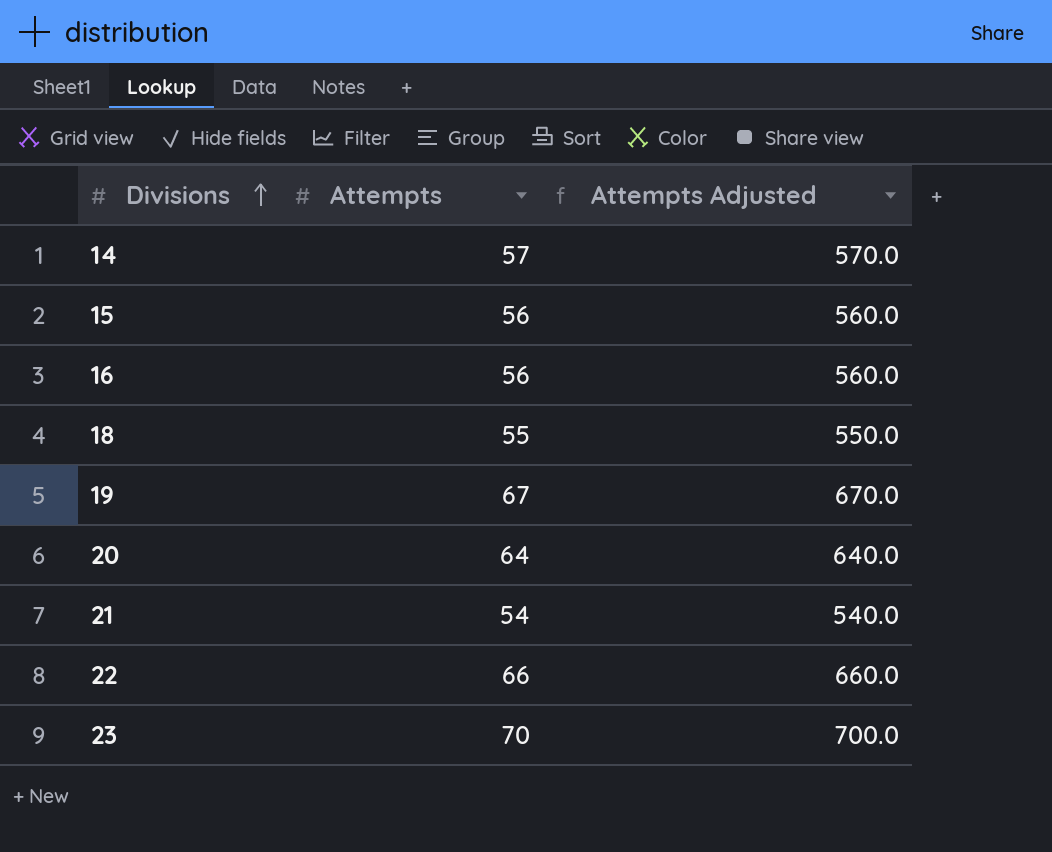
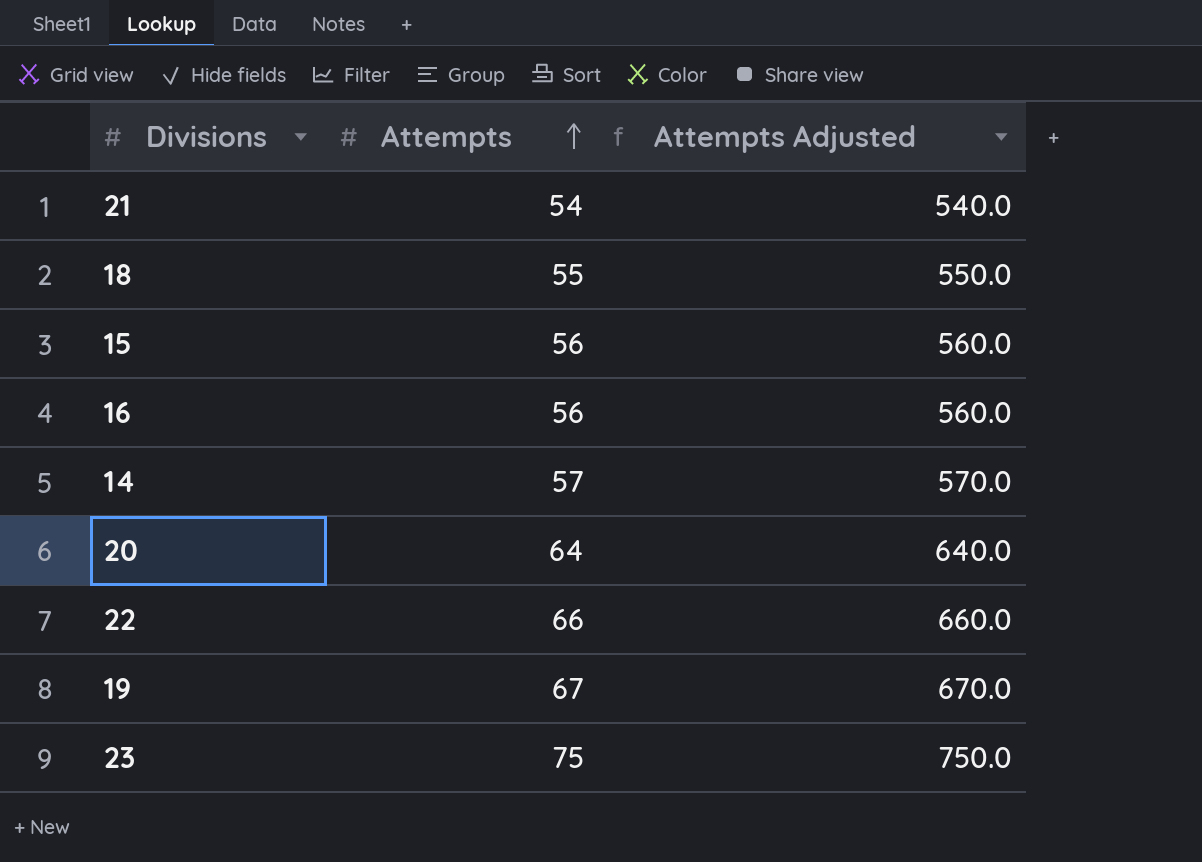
row order: Divisions ascending -> Attempts ascending
23 | Attempts: 70 -> 75
23 | Attempts Adjusted: 700.0 -> 750.0

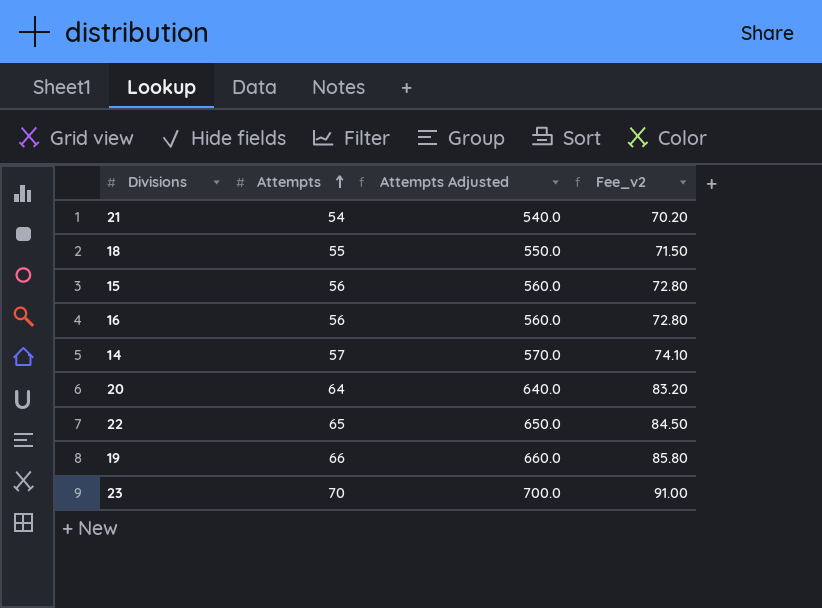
column Fee_v2 | formula: none -> [Attempts] * 1.3
22 | Attempts: 66 -> 65
22 | Attempts Adjusted: 660.0 -> 650.0
19 | Attempts: 67 -> 66
19 | Attempts Adjusted: 670.0 -> 660.0
23 | Attempts: 75 -> 70
23 | Attempts Adjusted: 750.0 -> 700.0

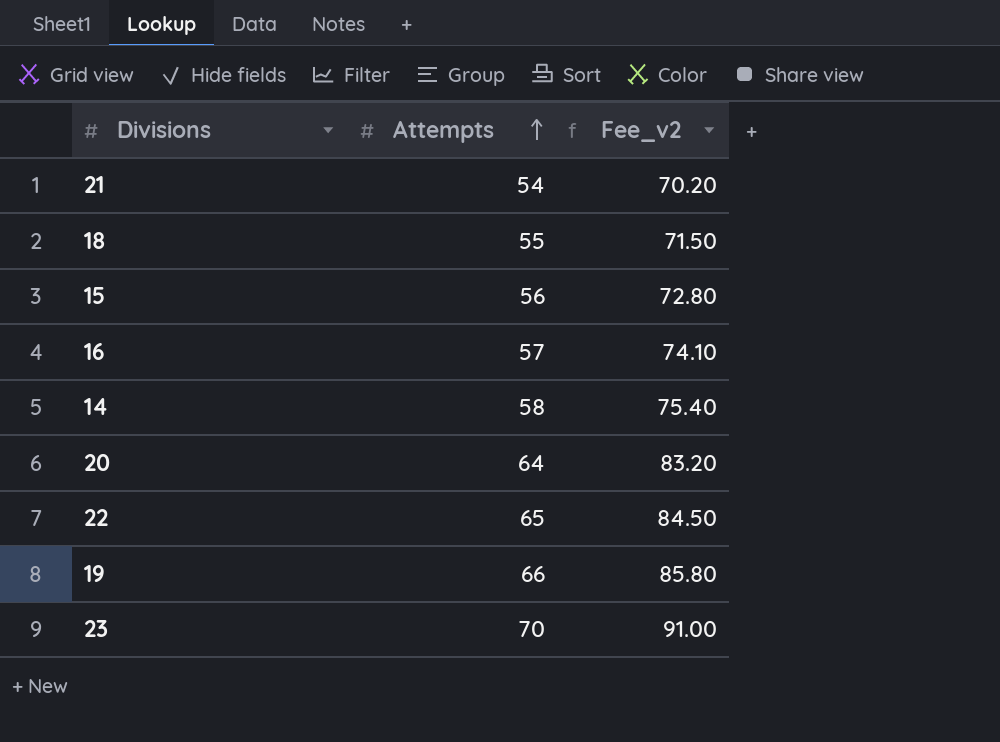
column Attempts Adjusted | formula: [Attempts] * 10 -> none
16 | Attempts: 56 -> 57
16 | Fee_v2: 72.80 -> 74.10
14 | Attempts: 57 -> 58
14 | Fee_v2: 74.10 -> 75.40

